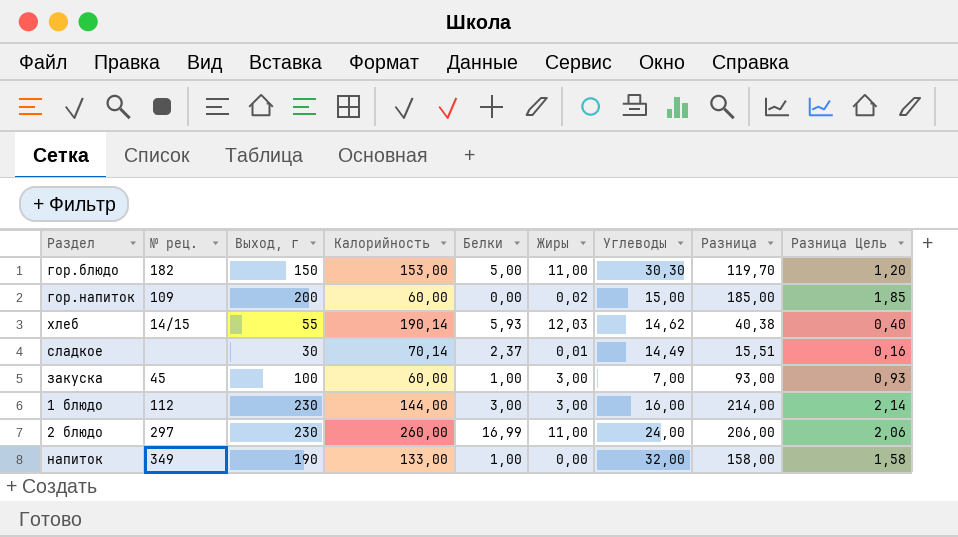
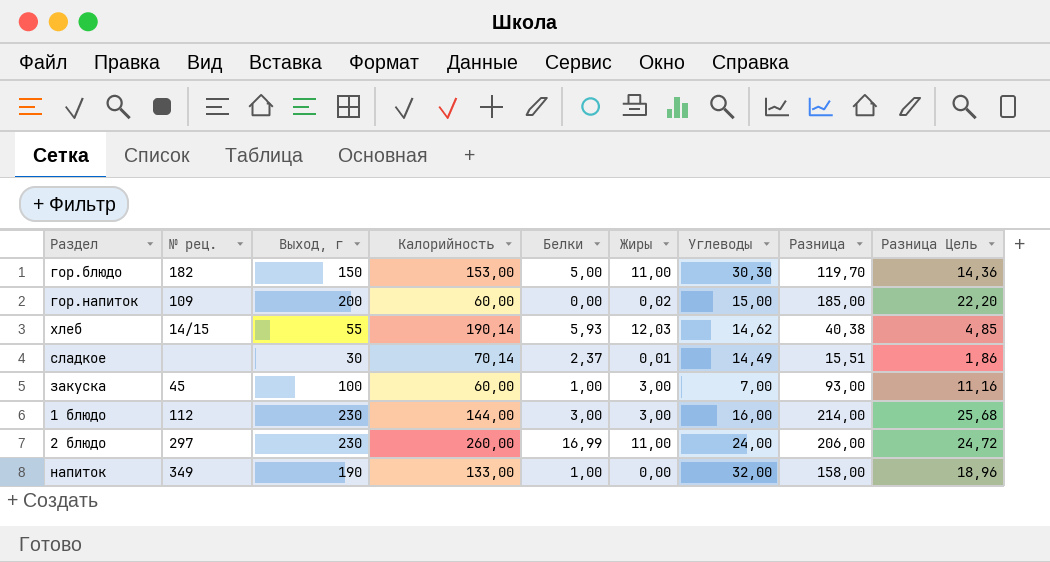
column Разница Цель | formula: [Разница] * 0,01 -> [Разница] * 0,12

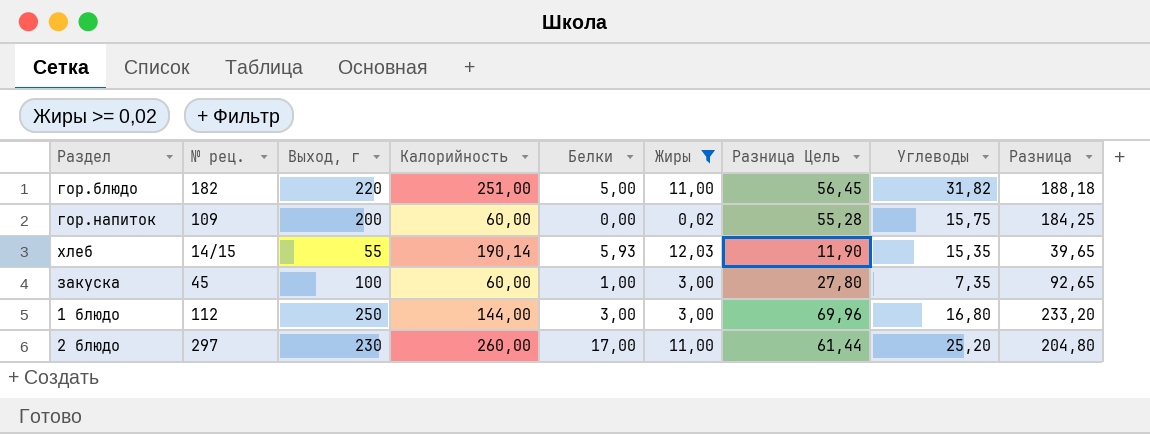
filter: none -> Жиры >= 0,02
column Разница Цель | formula: [Разница] * 0,12 -> [Разница] * 0,3
column Разница Цель | position: 9 -> 7
гор.блюдо | Выход, г: 150 -> 220
гор.блюдо | Калорийность: 153,00 -> 251,00
гор.блюдо | Углеводы: 30,30 -> 31,82
гор.блюдо | Разница: 119,70 -> 188,18
гор.напиток | Углеводы: 15,00 -> 15,75
гор.напиток | Разница: 185,00 -> 184,25
хлеб | Углеводы: 14,62 -> 15,35
хлеб | Разница: 40,38 -> 39,65
закуска | Углеводы: 7,00 -> 7,35
закуска | Разница: 93,00 -> 92,65
1 блюдо | Выход, г: 230 -> 250
1 блюдо | Углеводы: 16,00 -> 16,80
1 блюдо | Разница: 214,00 -> 233,20
2 блюдо | Белки: 16,99 -> 17,00
2 блюдо | Углеводы: 24,00 -> 25,20
2 блюдо | Разница: 206,00 -> 204,80

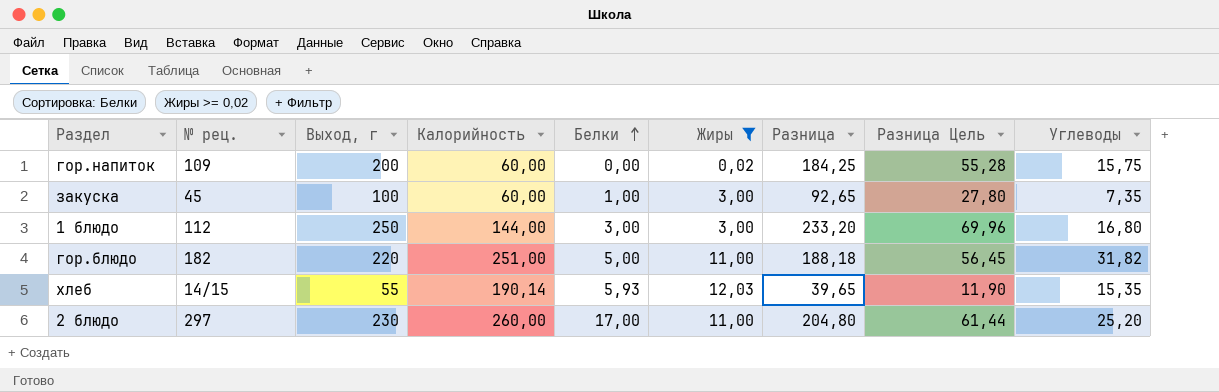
row order: none -> Белки ascending
column Разница | position: 9 -> 7

